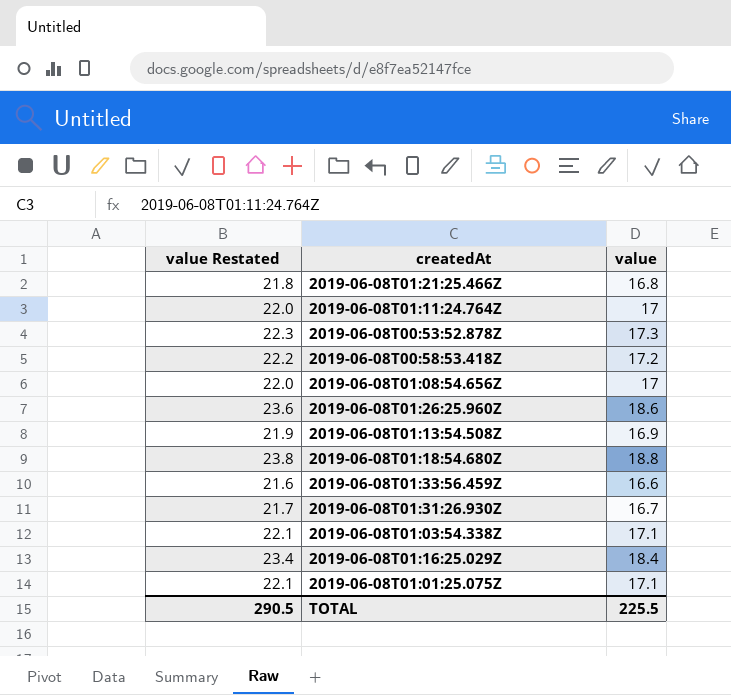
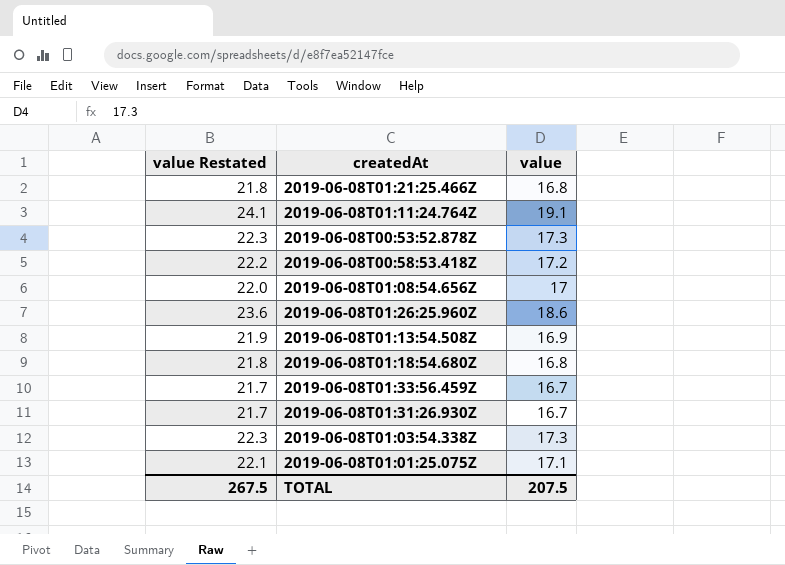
row 2019-06-08T01:16:25.029Z: 23.4 | 18.4 -> none
2019-06-08T01:11:24.764Z | value Restated: 22.0 -> 24.1
2019-06-08T01:11:24.764Z | value: 17 -> 19.1
2019-06-08T01:18:54.680Z | value Restated: 23.8 -> 21.8
2019-06-08T01:18:54.680Z | value: 18.8 -> 16.8
2019-06-08T01:33:56.459Z | value Restated: 21.6 -> 21.7
2019-06-08T01:33:56.459Z | value: 16.6 -> 16.7
2019-06-08T01:03:54.338Z | value Restated: 22.1 -> 22.3
2019-06-08T01:03:54.338Z | value: 17.1 -> 17.3
TOTAL | value Restated: 290.5 -> 267.5
TOTAL | value: 225.5 -> 207.5

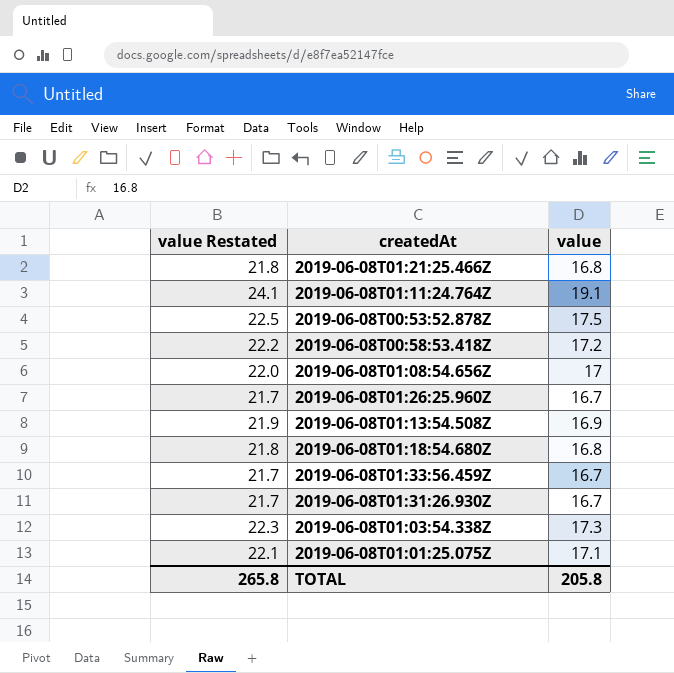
2019-06-08T00:53:52.878Z | value Restated: 22.3 -> 22.5
2019-06-08T00:53:52.878Z | value: 17.3 -> 17.5
2019-06-08T01:26:25.960Z | value Restated: 23.6 -> 21.7
2019-06-08T01:26:25.960Z | value: 18.6 -> 16.7
TOTAL | value Restated: 267.5 -> 265.8
TOTAL | value: 207.5 -> 205.8

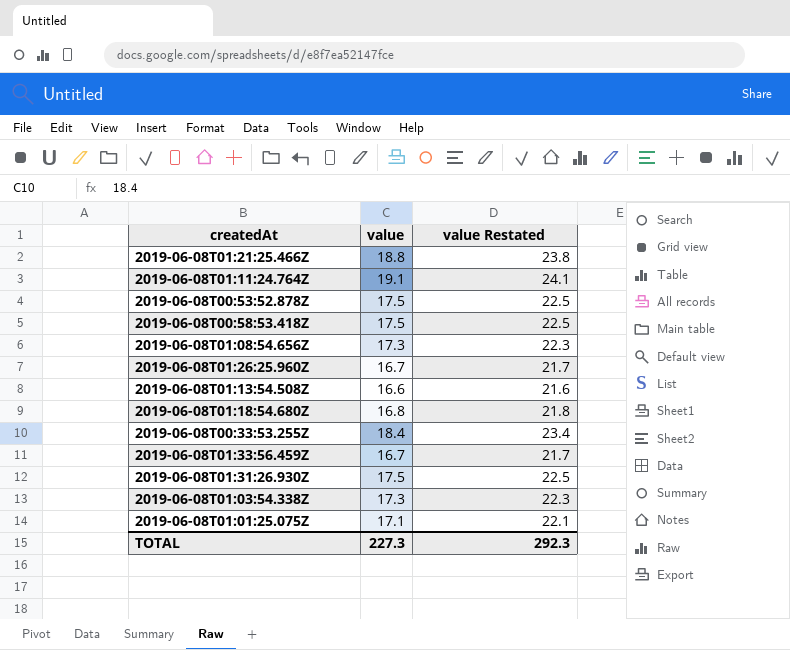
column value Restated | position: 1 -> 3
2019-06-08T01:21:25.466Z | value: 16.8 -> 18.8
2019-06-08T01:21:25.466Z | value Restated: 21.8 -> 23.8
2019-06-08T00:58:53.418Z | value: 17.2 -> 17.5
2019-06-08T00:58:53.418Z | value Restated: 22.2 -> 22.5
2019-06-08T01:08:54.656Z | value: 17 -> 17.3
2019-06-08T01:08:54.656Z | value Restated: 22.0 -> 22.3
2019-06-08T01:13:54.508Z | value: 16.9 -> 16.6
2019-06-08T01:13:54.508Z | value Restated: 21.9 -> 21.6
row 2019-06-08T00:33:53.255Z: none -> 18.4 | 23.4
2019-06-08T01:31:26.930Z | value: 16.7 -> 17.5
2019-06-08T01:31:26.930Z | value Restated: 21.7 -> 22.5
TOTAL | value: 205.8 -> 227.3
TOTAL | value Restated: 265.8 -> 292.3

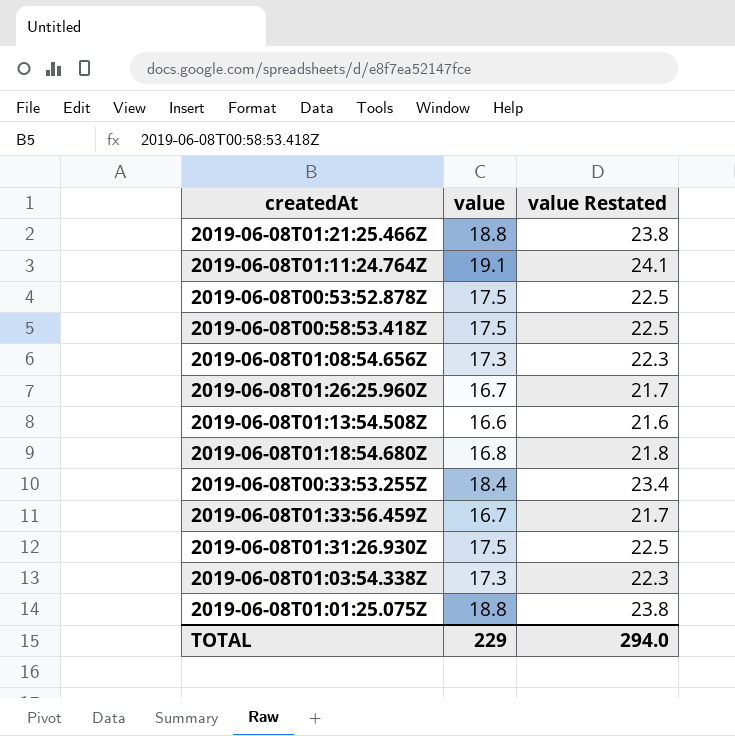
2019-06-08T01:01:25.075Z | value: 17.1 -> 18.8
2019-06-08T01:01:25.075Z | value Restated: 22.1 -> 23.8
TOTAL | value: 227.3 -> 229
TOTAL | value Restated: 292.3 -> 294.0

